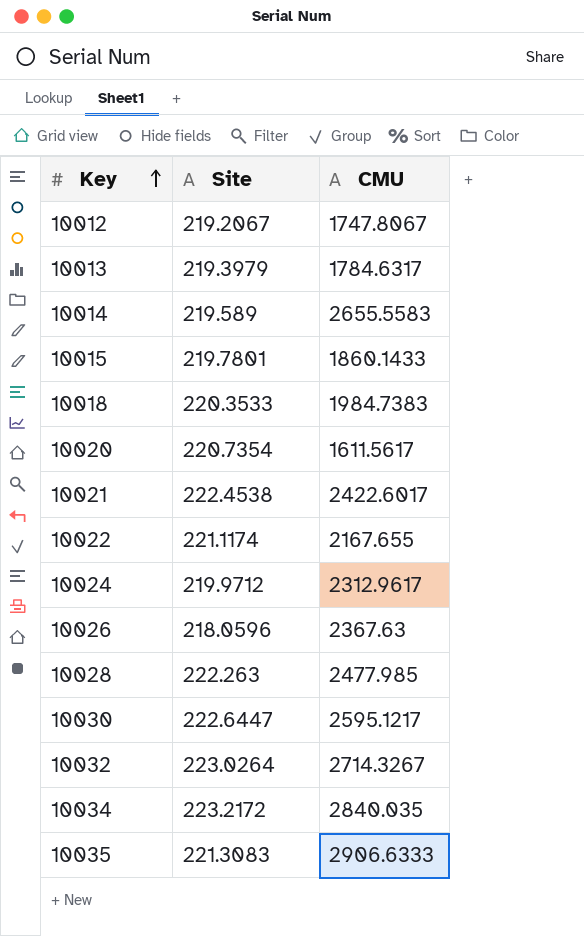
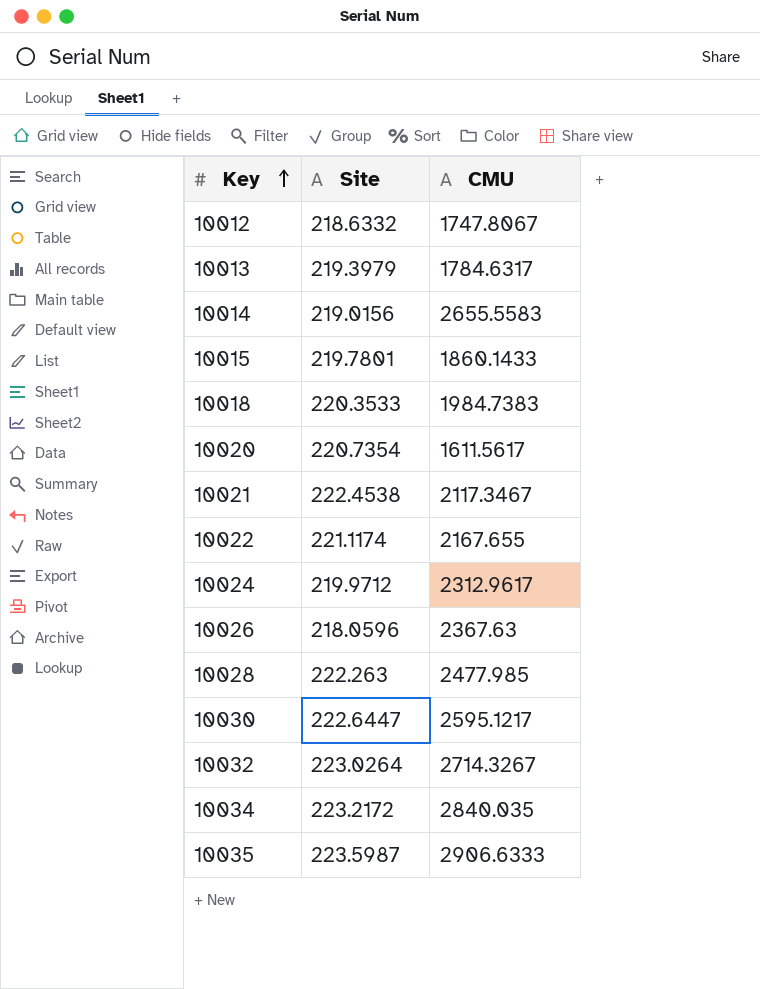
10012 | Site: 219.2067 -> 218.6332
10014 | Site: 219.589 -> 219.0156
10021 | CMU: 2422.6017 -> 2117.3467
10035 | Site: 221.3083 -> 223.5987

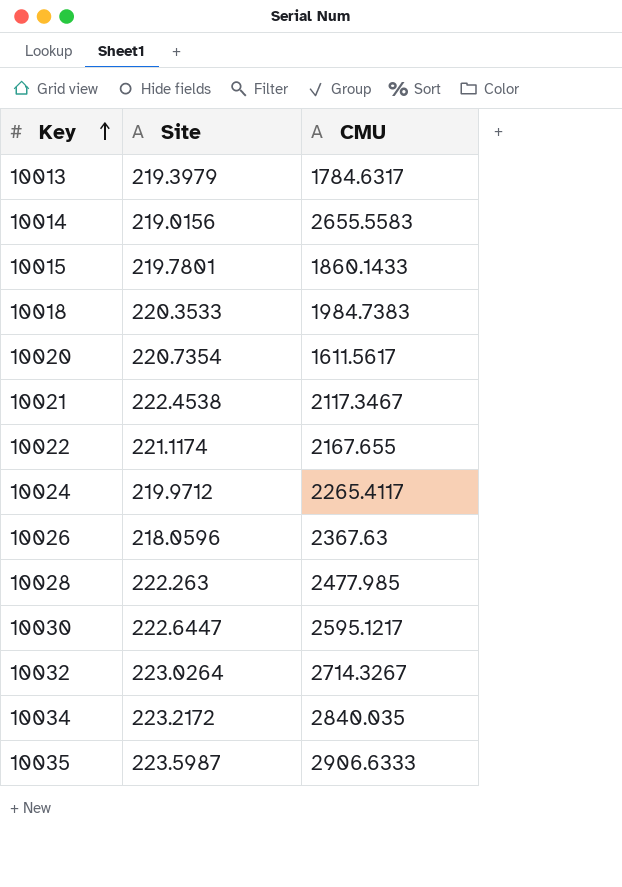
row 10012: 218.6332 | 1747.8067 -> none
10024 | CMU: 2312.9617 -> 2265.4117

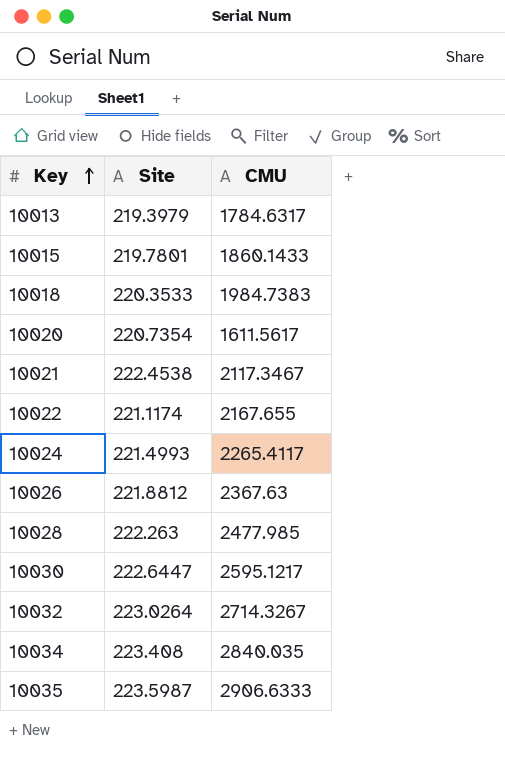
row 10014: 219.0156 | 2655.5583 -> none
10024 | Site: 219.9712 -> 221.4993
10026 | Site: 218.0596 -> 221.8812
10034 | Site: 223.2172 -> 223.408

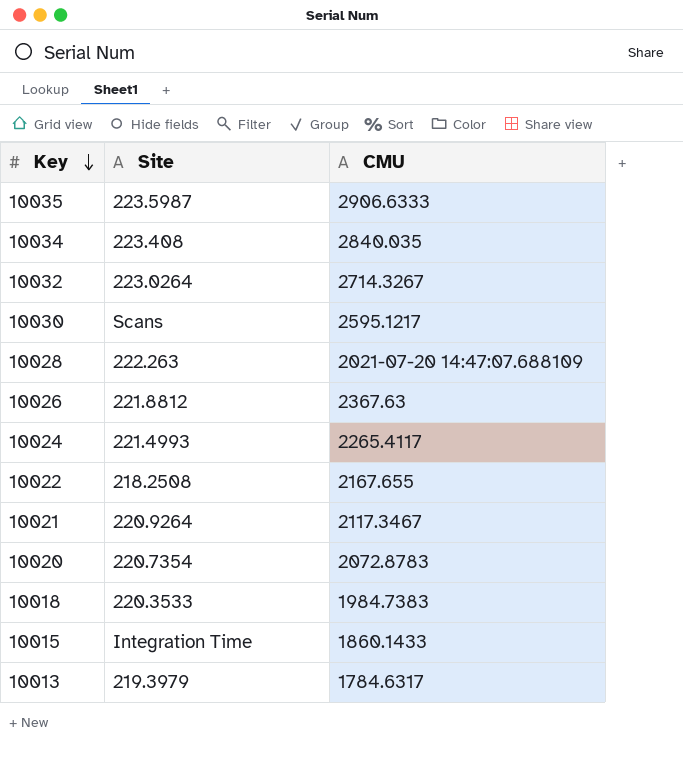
row order: Key ascending -> Key descending
10030 | Site: 222.6447 -> Scans
10028 | CMU: 2477.985 -> 2021-07-20 14:47:07.688109
10022 | Site: 221.1174 -> 218.2508
10021 | Site: 222.4538 -> 220.9264
10020 | CMU: 1611.5617 -> 2072.8783
10015 | Site: 219.7801 -> Integration Time

